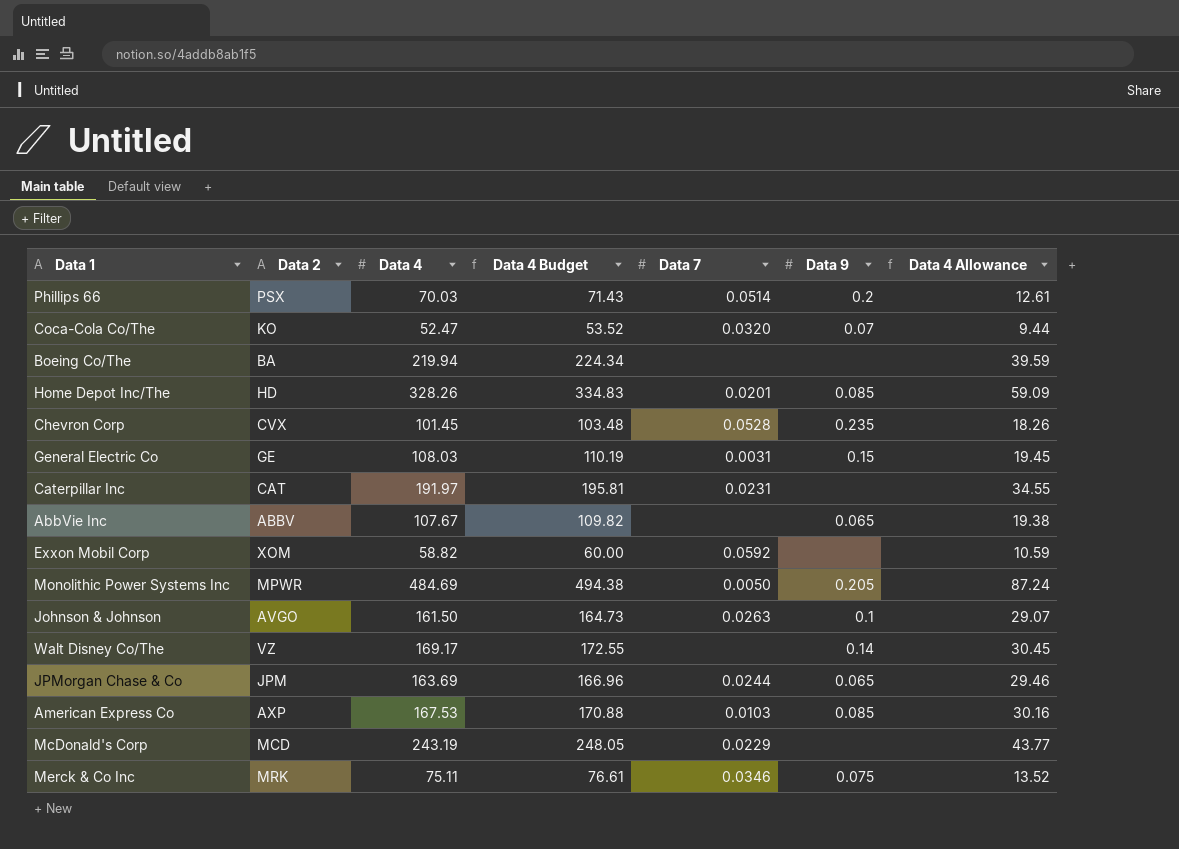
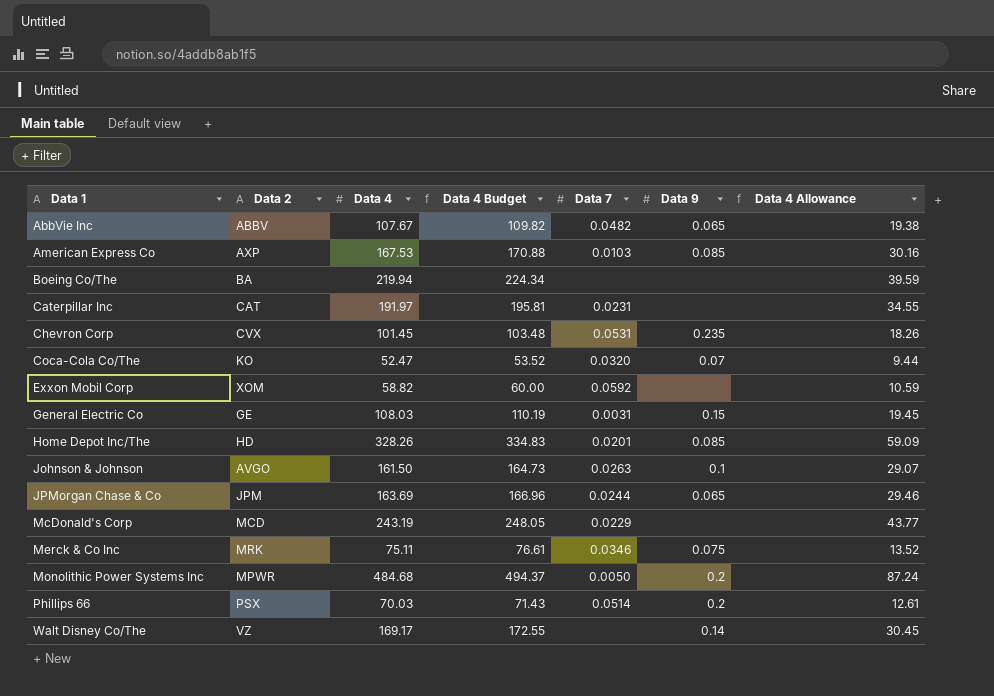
row order: none -> Data 1 ascending
AbbVie Inc | Data 7: none -> 0.0482
Chevron Corp | Data 7: 0.0528 -> 0.0531
Monolithic Power Systems Inc | Data 4: 484.69 -> 484.68
Monolithic Power Systems Inc | Data 4 Budget: 494.38 -> 494.37
Monolithic Power Systems Inc | Data 9: 0.205 -> 0.2

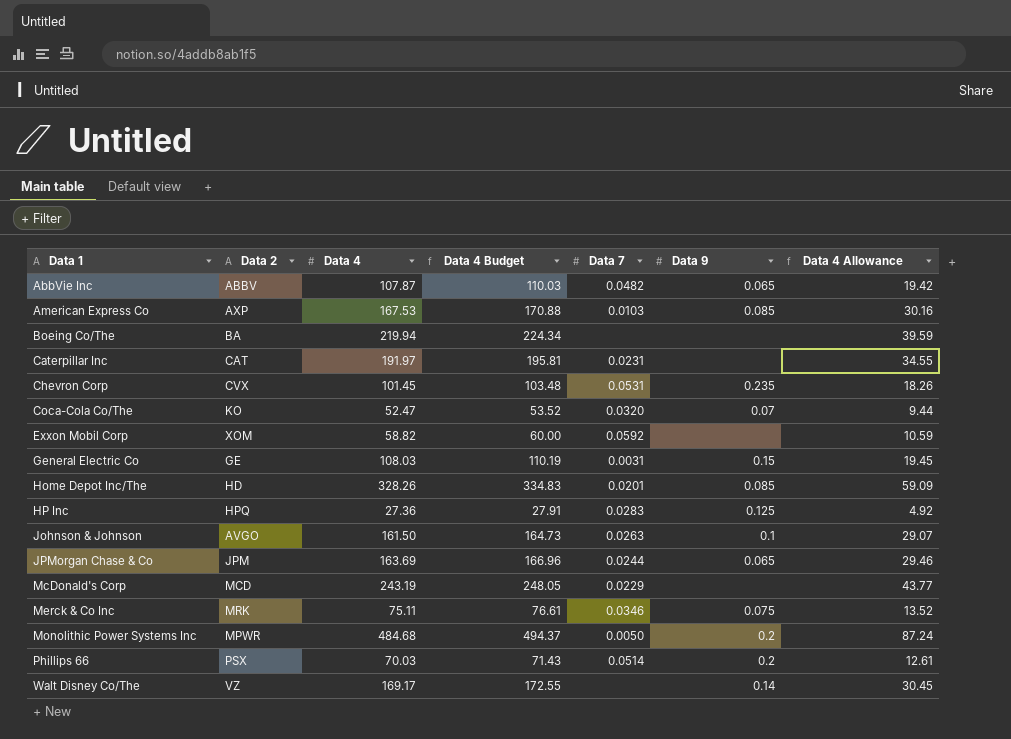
AbbVie Inc | Data 4: 107.67 -> 107.87
AbbVie Inc | Data 4 Budget: 109.82 -> 110.03
AbbVie Inc | Data 4 Allowance: 19.38 -> 19.42
row HP Inc: none -> HPQ | 27.36 | 27.91 | 0.0283 | 0.125 | 4.92

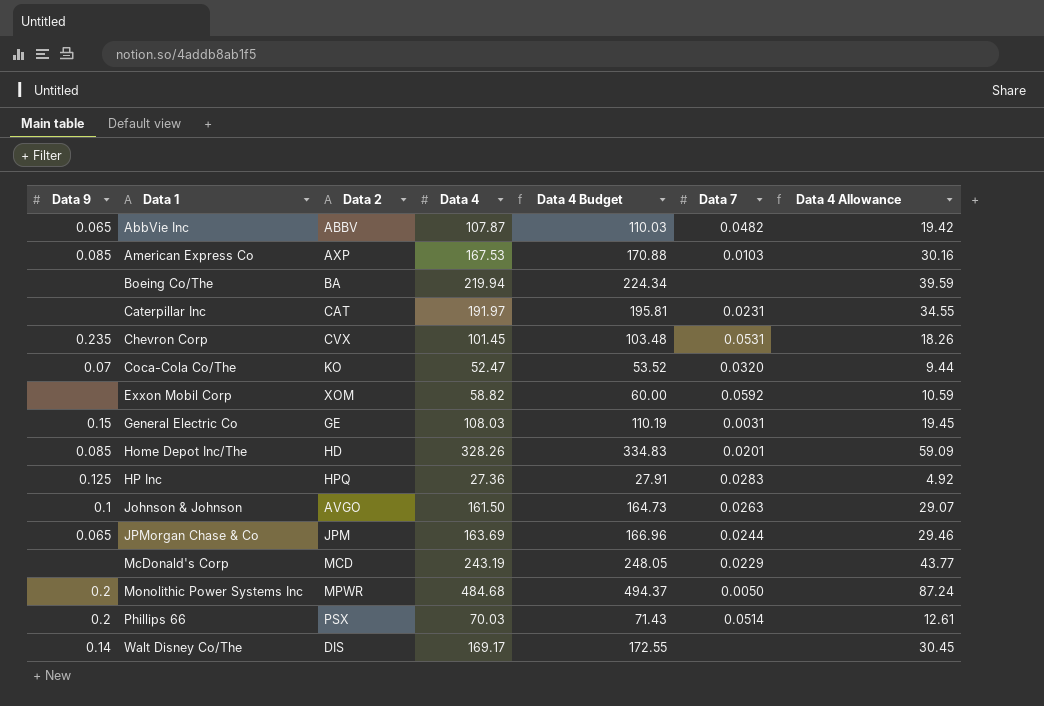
column Data 9 | position: 6 -> 1
row Merck & Co Inc: MRK | 75.11 | 76.61 | 0.0346 | 0.075 | 13.52 -> none
Walt Disney Co/The | Data 2: VZ -> DIS

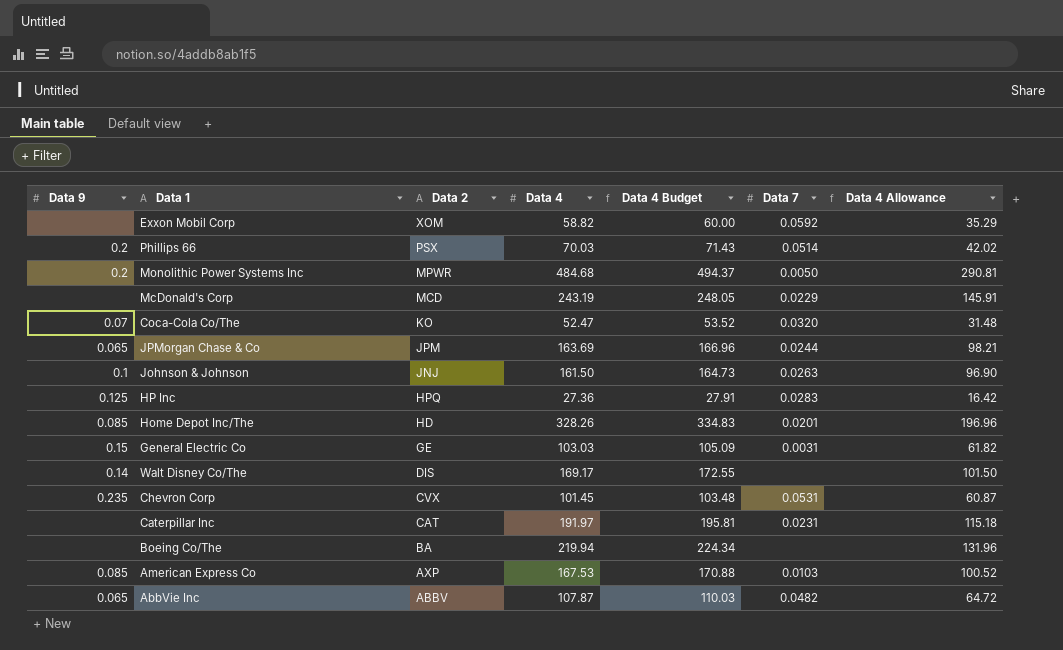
row order: Data 1 ascending -> Data 2 descending
column Data 4 Allowance | formula: [Data 4] * 0.18 -> [Data 4] * 0.6
Johnson & Johnson | Data 2: AVGO -> JNJ
General Electric Co | Data 4: 108.03 -> 103.03
General Electric Co | Data 4 Budget: 110.19 -> 105.09

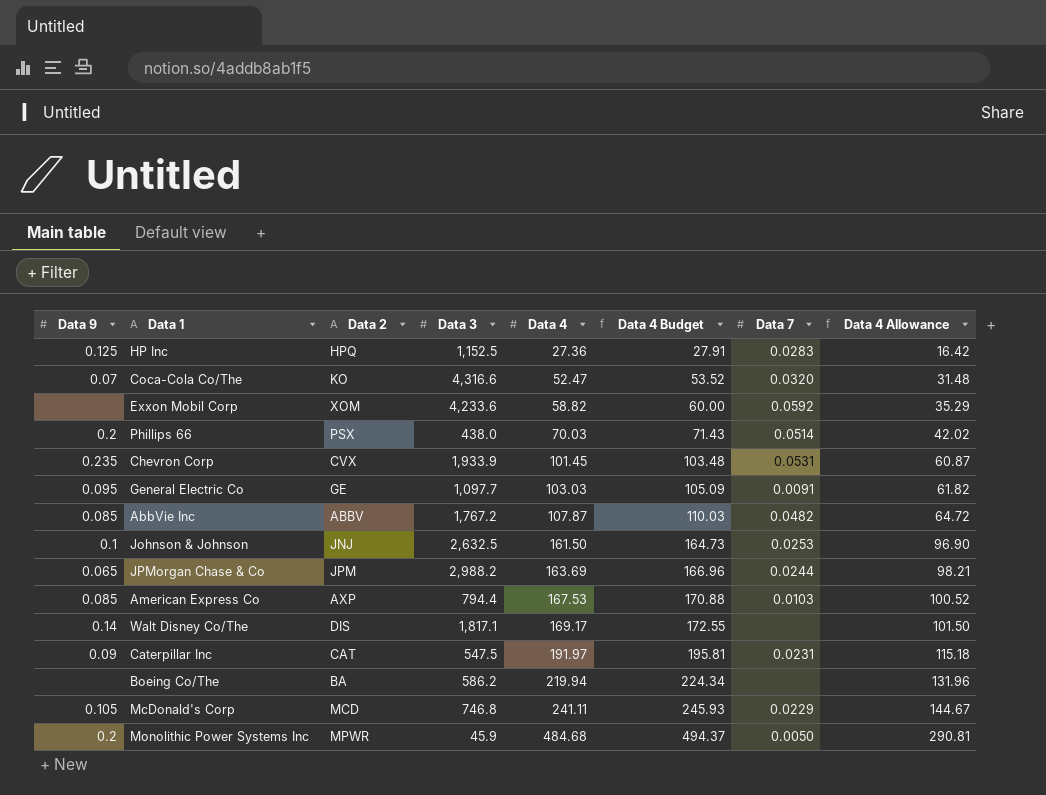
row order: Data 2 descending -> Data 4 ascending
column Data 3 | position: none -> 4
row Home Depot Inc/The: 0.085 | HD | 328.26 | 334.83 | 0.0201 | 196.96 -> none
General Electric Co | Data 9: 0.15 -> 0.095
General Electric Co | Data 7: 0.0031 -> 0.0091
AbbVie Inc | Data 9: 0.065 -> 0.085
Johnson & Johnson | Data 7: 0.0263 -> 0.0253
Caterpillar Inc | Data 9: none -> 0.09
McDonald's Corp | Data 9: none -> 0.105
McDonald's Corp | Data 4: 243.19 -> 241.11
McDonald's Corp | Data 4 Budget: 248.05 -> 245.93
McDonald's Corp | Data 4 Allowance: 145.91 -> 144.67

